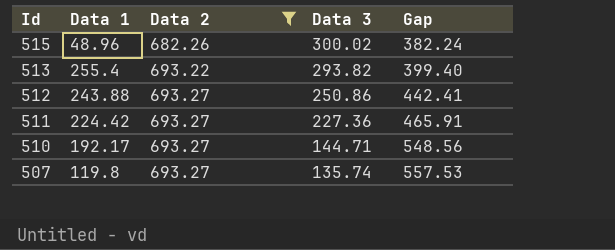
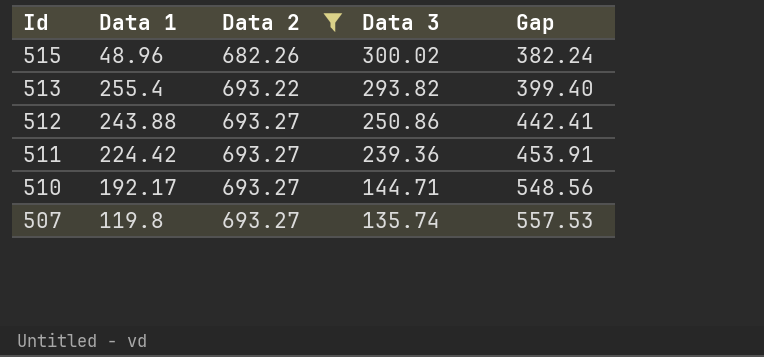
511 | Data 3: 227.36 -> 239.36
511 | Gap: 465.91 -> 453.91

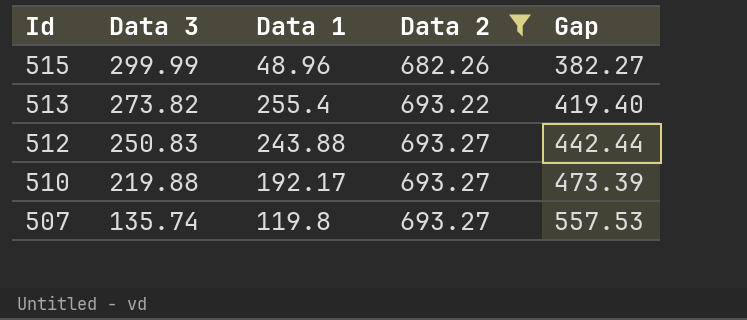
column Data 3 | position: 4 -> 2
row 511: 224.42 | 693.27 | 239.36 | 453.91 -> none
515 | Data 3: 300.02 -> 299.99
515 | Gap: 382.24 -> 382.27
513 | Data 3: 293.82 -> 273.82
513 | Gap: 399.40 -> 419.40
512 | Data 3: 250.86 -> 250.83
512 | Gap: 442.41 -> 442.44
510 | Data 3: 144.71 -> 219.88
510 | Gap: 548.56 -> 473.39

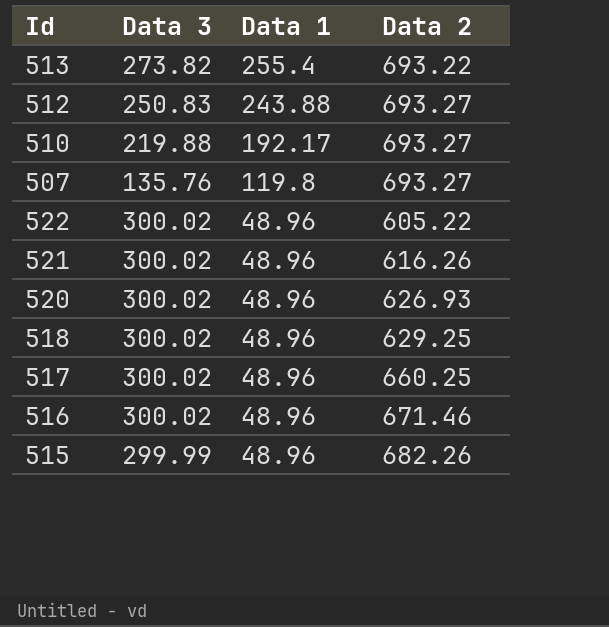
filter: Data 2 >= 682.26 -> none
row order: Id descending -> Data 1 descending
column Gap | formula: [Data 2] - [Data 3] -> none
507 | Data 3: 135.74 -> 135.76

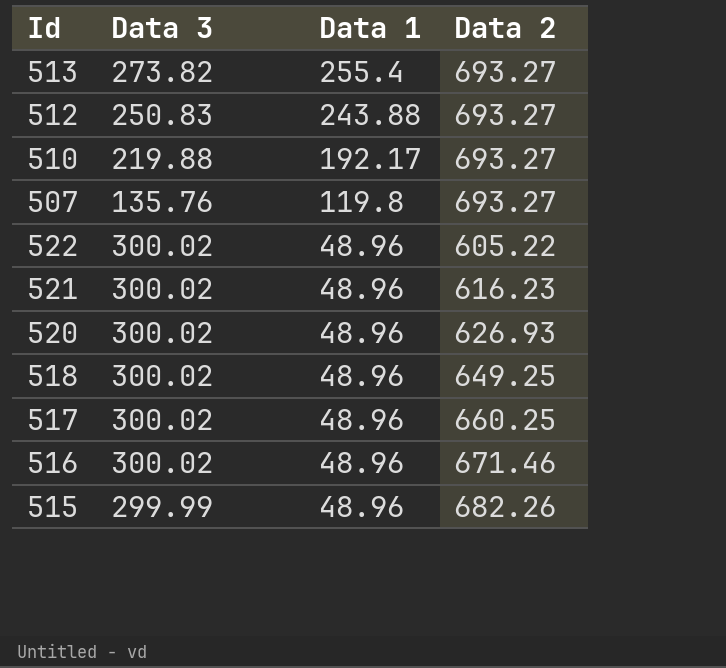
513 | Data 2: 693.22 -> 693.27
521 | Data 2: 616.26 -> 616.23
518 | Data 2: 629.25 -> 649.25

